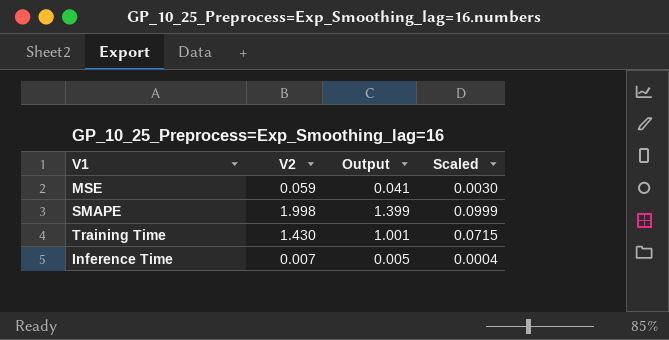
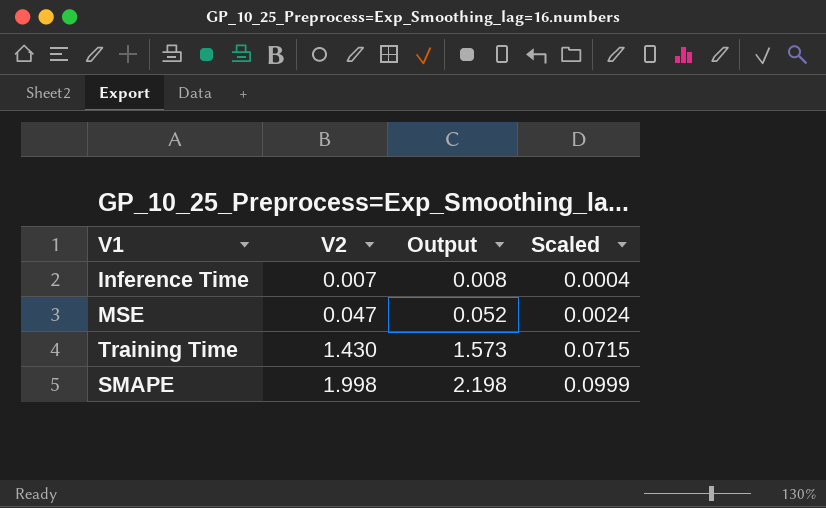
row order: none -> V2 ascending
column Output | formula: [V2] * 0.7 -> [V2] * 1.1
MSE | V2: 0.059 -> 0.047
MSE | Scaled: 0.0030 -> 0.0024

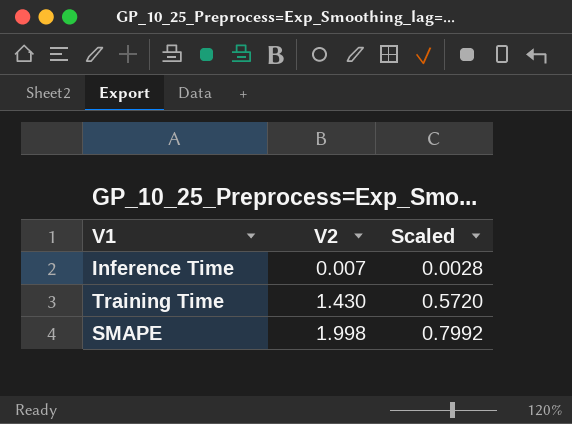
column Output | formula: [V2] * 1.1 -> none
column Scaled | formula: [V2] * 0.05 -> [V2] * 0.4
row MSE: 0.047 | 0.052 | 0.0024 -> none

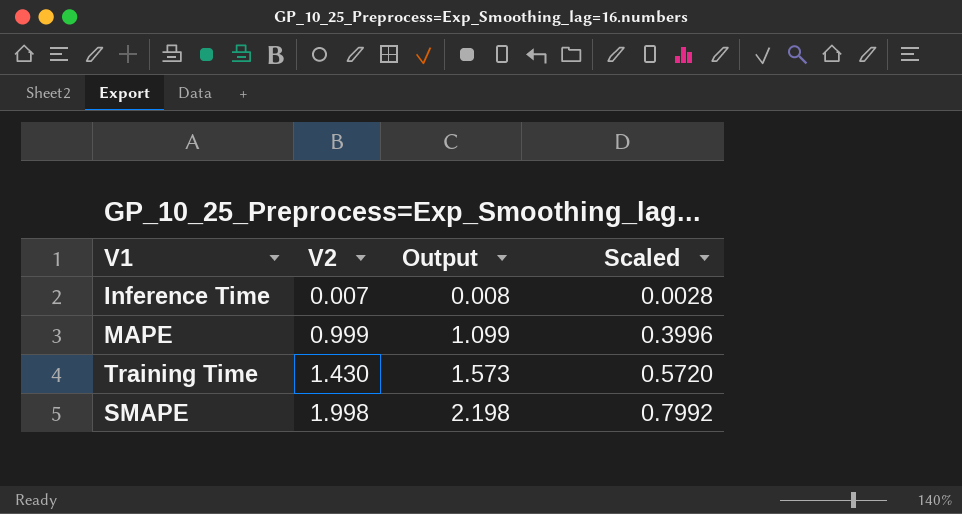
column Output | formula: none -> [V2] * 1.1
row MAPE: none -> 0.999 | 1.099 | 0.3996

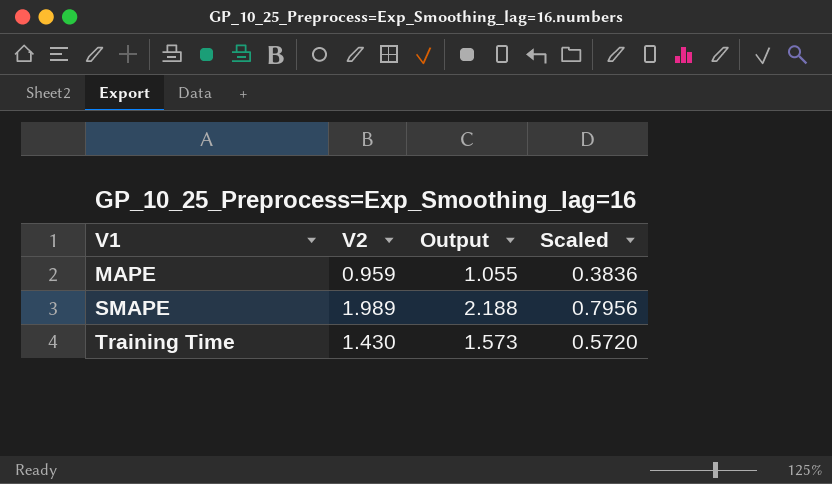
row order: V2 ascending -> V1 ascending
row Inference Time: 0.007 | 0.008 | 0.0028 -> none
MAPE | V2: 0.999 -> 0.959
MAPE | Output: 1.099 -> 1.055
MAPE | Scaled: 0.3996 -> 0.3836
SMAPE | V2: 1.998 -> 1.989
SMAPE | Output: 2.198 -> 2.188
SMAPE | Scaled: 0.7992 -> 0.7956

